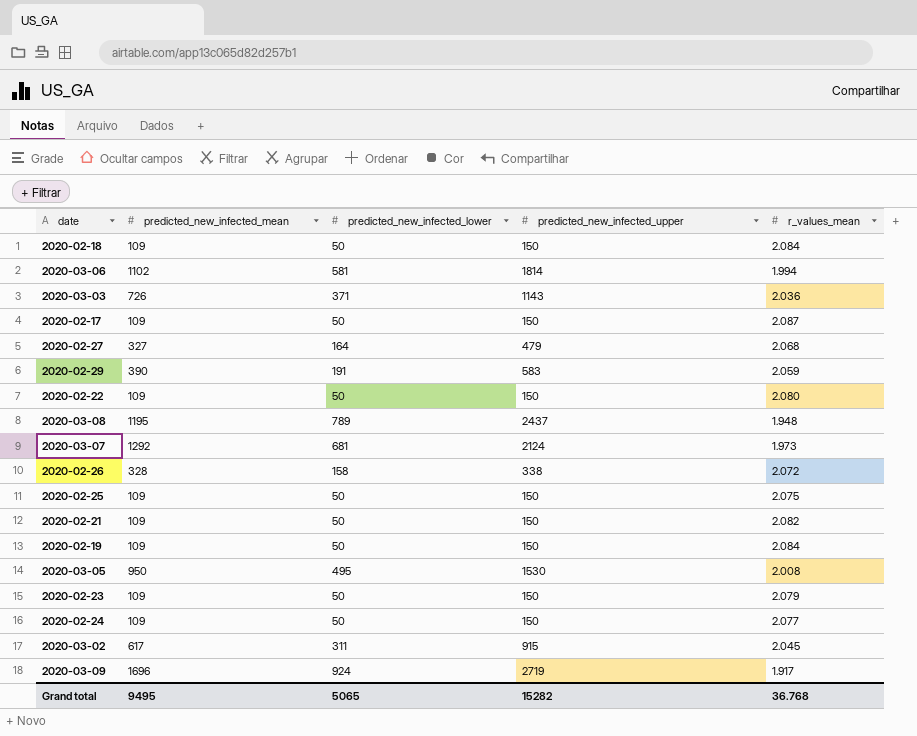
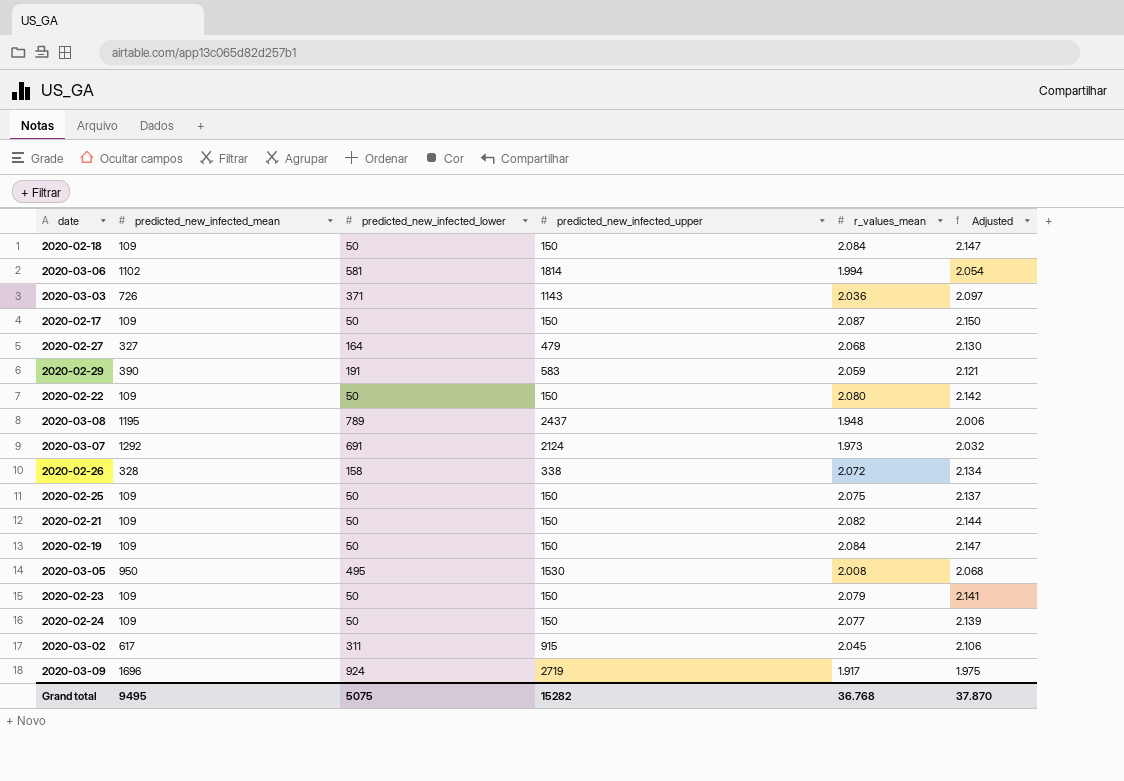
column Adjusted | formula: none -> [r_values_mean] * 1.03
2020-03-07 | predicted_new_infected_lower: 681 -> 691
Grand total | predicted_new_infected_lower: 5065 -> 5075

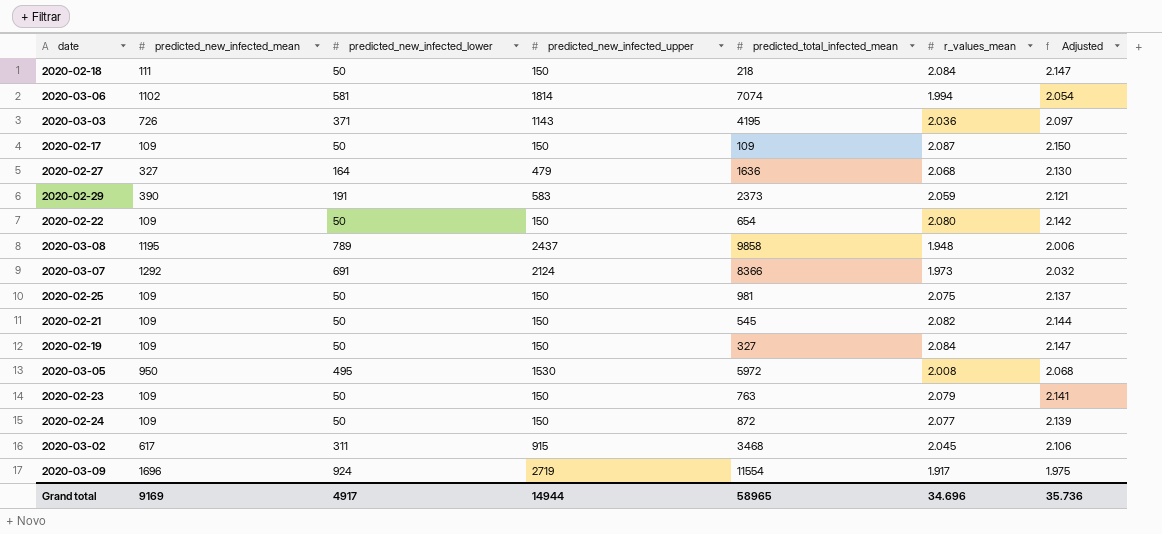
column predicted_total_infected_mean | position: none -> 5
row 2020-02-26: 328 | 158 | 338 | 2.072 | 2.134 -> none
2020-02-18 | predicted_new_infected_mean: 109 -> 111
Grand total | predicted_new_infected_mean: 9495 -> 9169
Grand total | predicted_new_infected_lower: 5075 -> 4917
Grand total | predicted_new_infected_upper: 15282 -> 14944
Grand total | r_values_mean: 36.768 -> 34.696
Grand total | Adjusted: 37.870 -> 35.736

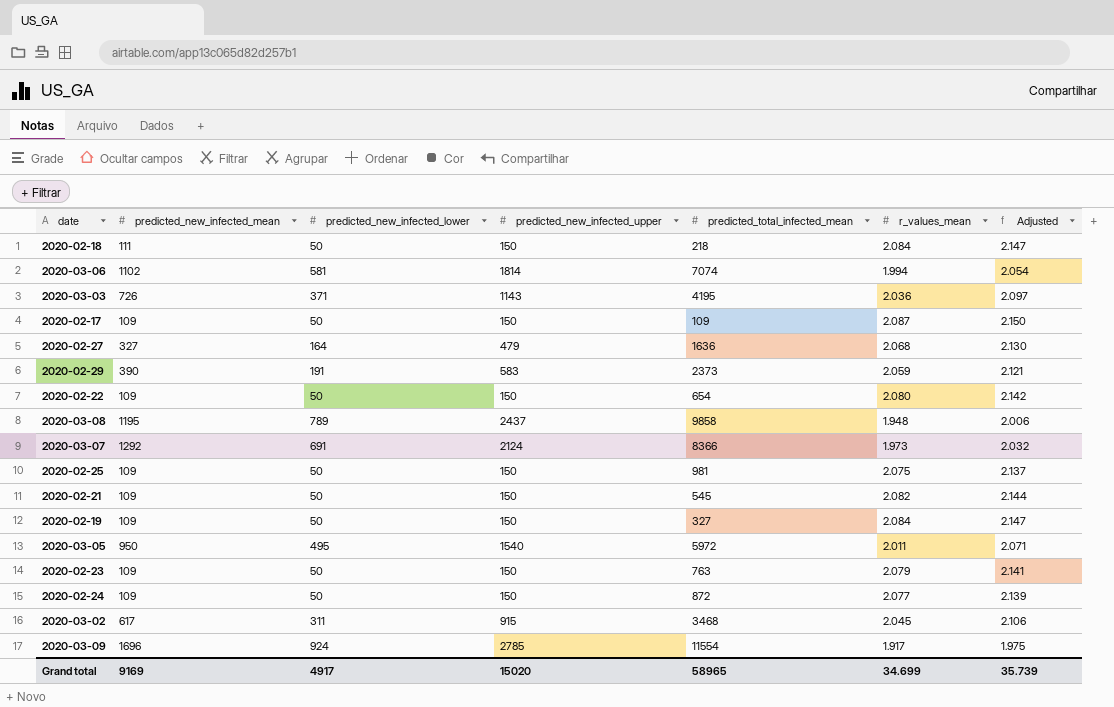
2020-03-05 | predicted_new_infected_upper: 1530 -> 1540
2020-03-05 | r_values_mean: 2.008 -> 2.011
2020-03-05 | Adjusted: 2.068 -> 2.071
2020-03-09 | predicted_new_infected_upper: 2719 -> 2785
Grand total | predicted_new_infected_upper: 14944 -> 15020
Grand total | r_values_mean: 34.696 -> 34.699
Grand total | Adjusted: 35.736 -> 35.739

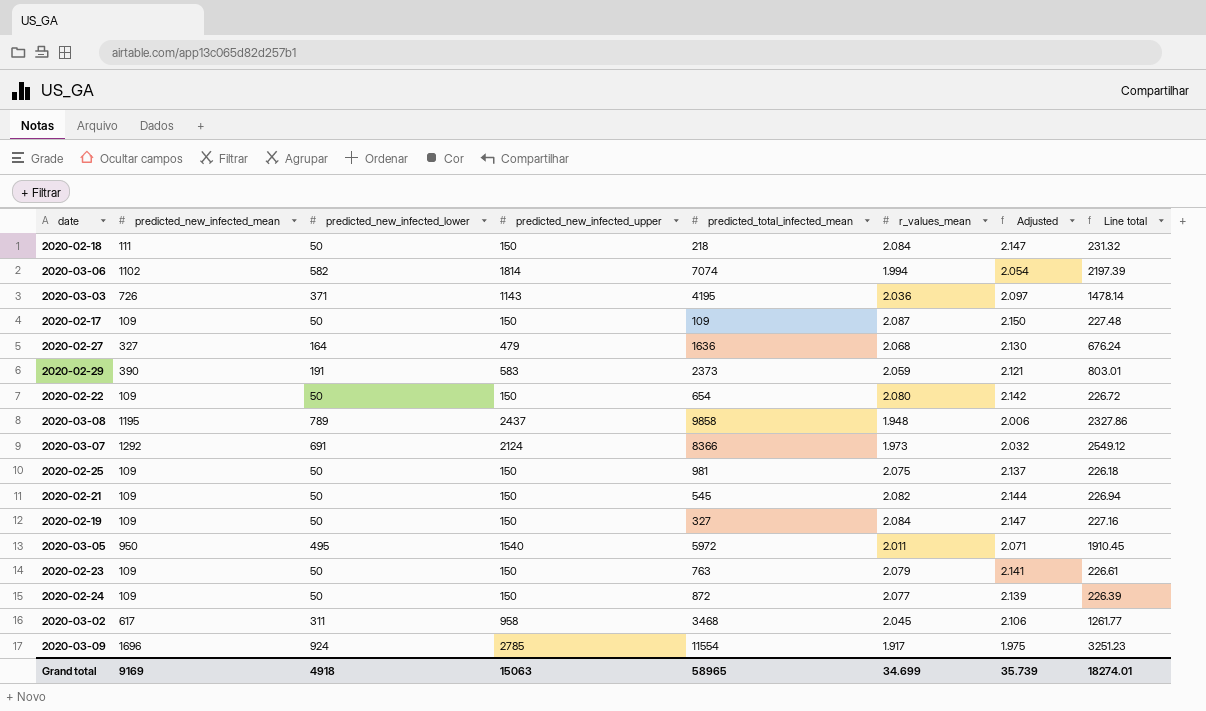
column Line total | formula: none -> [predicted_new_infected_mean] * [r_values_mean]
2020-03-06 | predicted_new_infected_lower: 581 -> 582
2020-03-02 | predicted_new_infected_upper: 915 -> 958
Grand total | predicted_new_infected_lower: 4917 -> 4918
Grand total | predicted_new_infected_upper: 15020 -> 15063

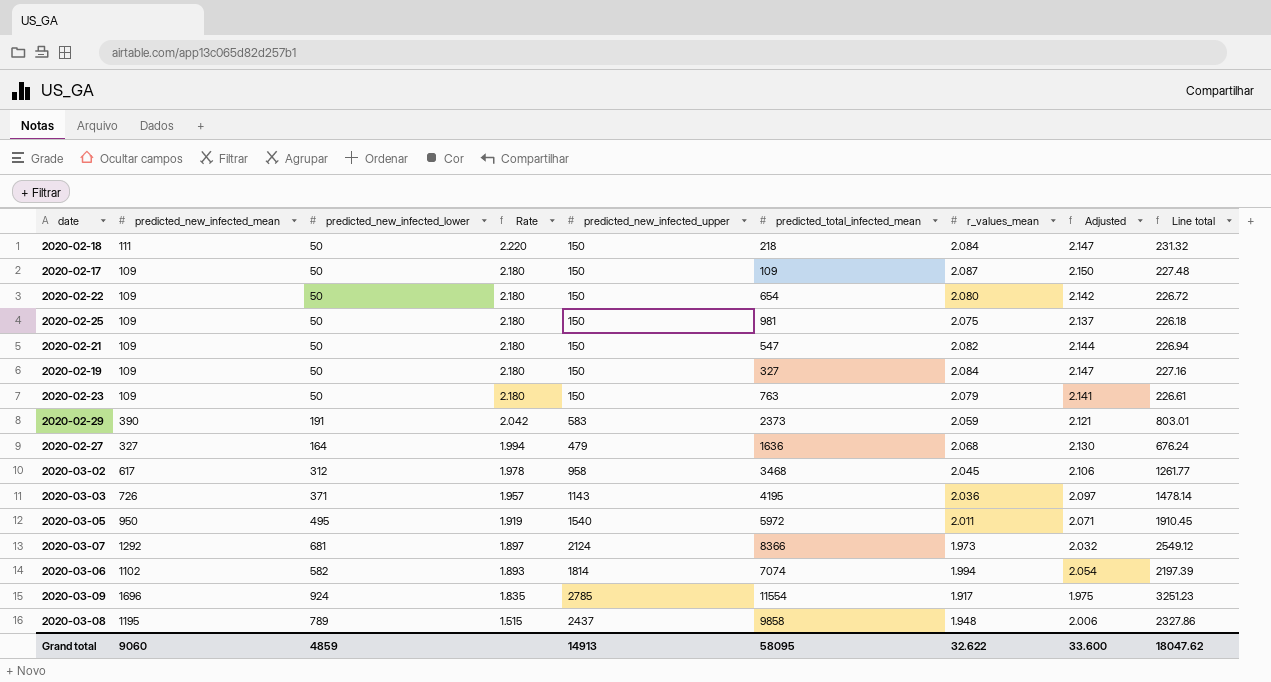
row order: none -> Rate descending
column Rate | formula: none -> [predicted_new_infected_mean] / [predicted_new_infected_lower]
row 2020-02-24: 109 | 50 | 150 | 872 | 2.077 | 2.139 | 226.39 -> none
2020-02-21 | predicted_total_infected_mean: 545 -> 547
2020-03-02 | predicted_new_infected_lower: 311 -> 312
2020-03-07 | predicted_new_infected_lower: 691 -> 681
Grand total | predicted_new_infected_mean: 9169 -> 9060
Grand total | predicted_new_infected_lower: 4918 -> 4859
Grand total | predicted_new_infected_upper: 15063 -> 14913
Grand total | predicted_total_infected_mean: 58965 -> 58095
Grand total | r_values_mean: 34.699 -> 32.622
Grand total | Adjusted: 35.739 -> 33.600
Grand total | Line total: 18274.01 -> 18047.62

